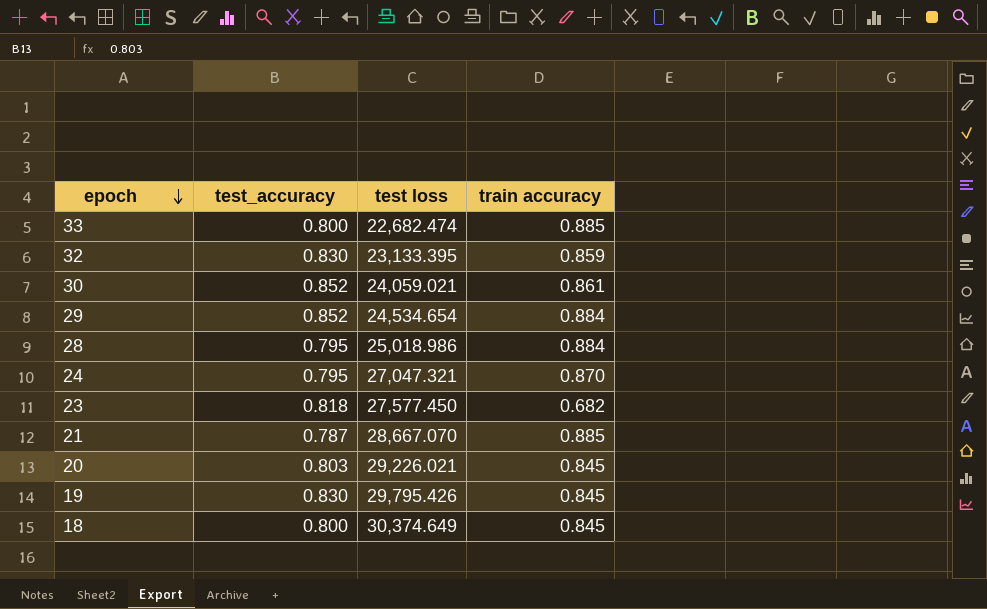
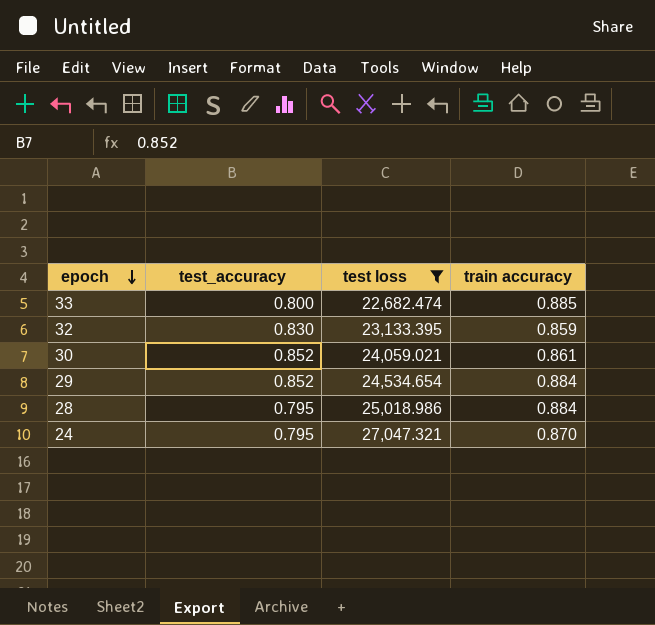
filter: none -> test loss <= 27,047.321

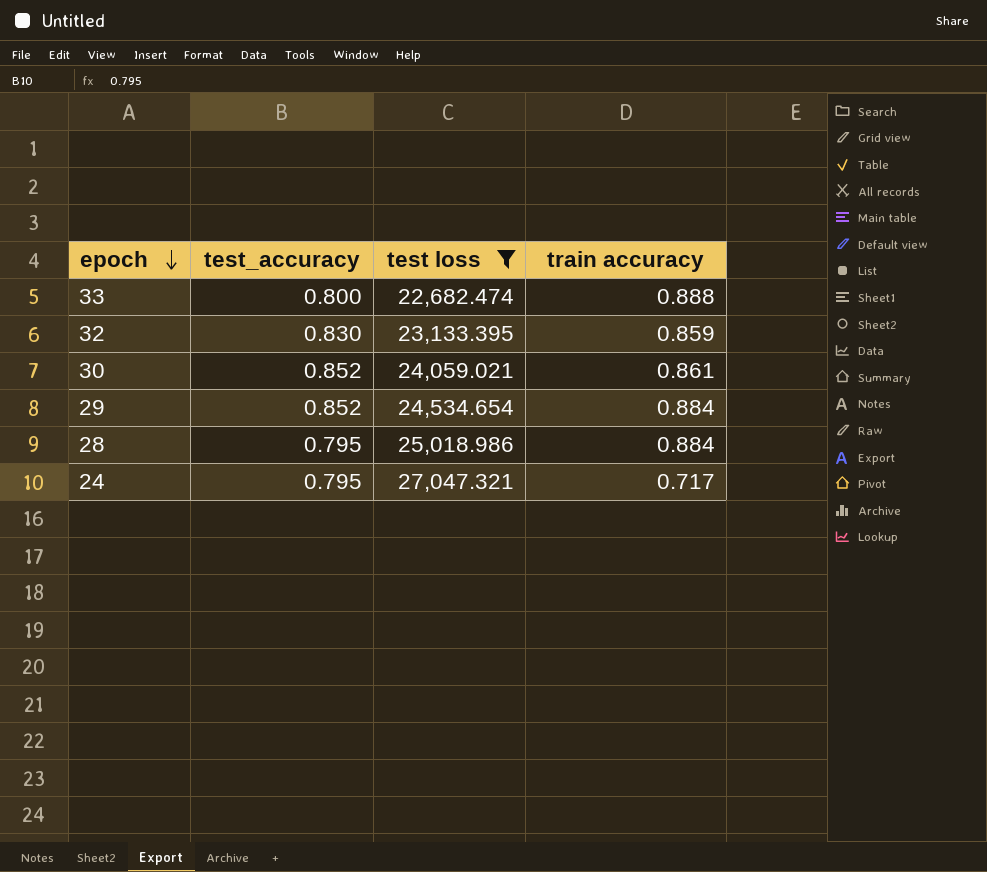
33 | train accuracy: 0.885 -> 0.888
24 | train accuracy: 0.870 -> 0.717

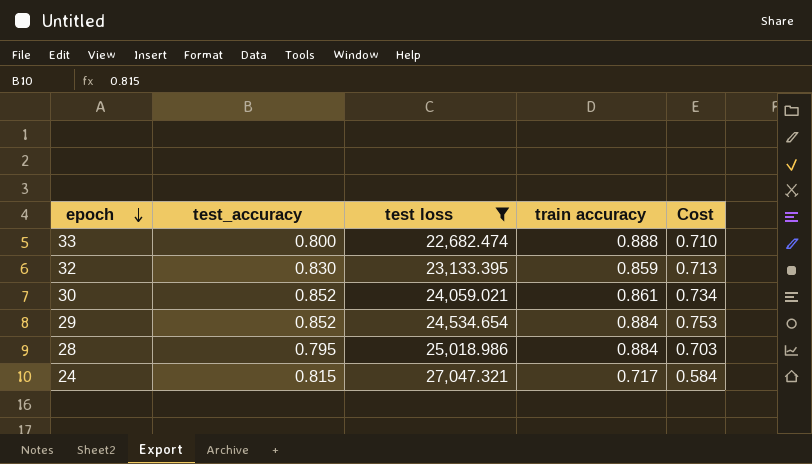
column Cost | formula: none -> [test_accuracy] * [train accuracy]
24 | test_accuracy: 0.795 -> 0.815

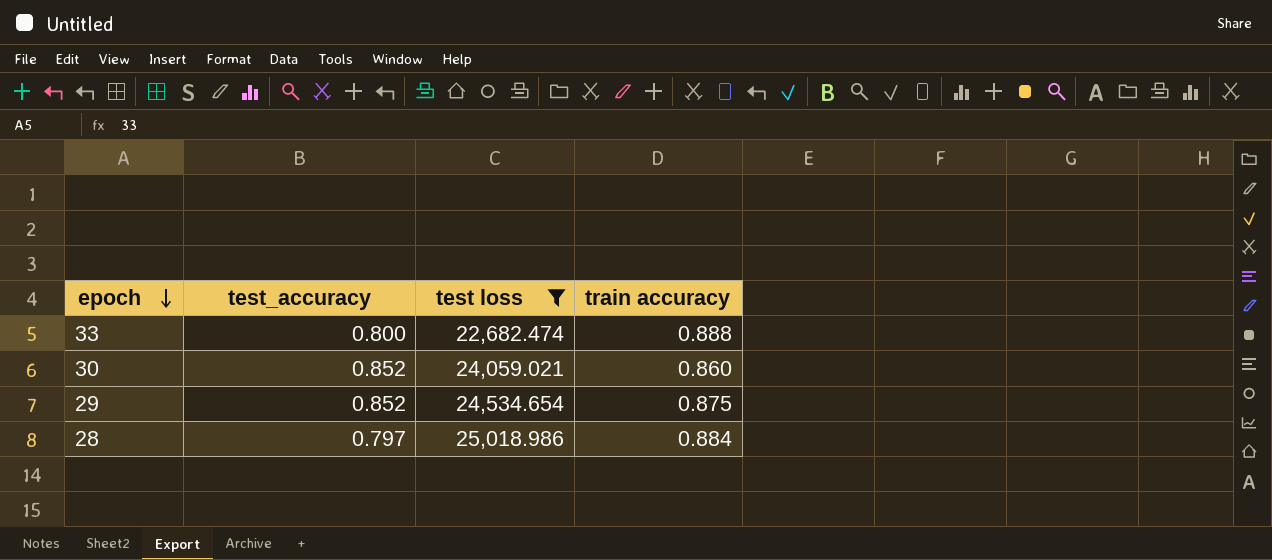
column Cost | formula: [test_accuracy] * [train accuracy] -> none
row 32: 0.830 | 23,133.395 | 0.859 | 0.713 -> none
row 24: 0.815 | 27,047.321 | 0.717 | 0.584 -> none
30 | train accuracy: 0.861 -> 0.860
29 | train accuracy: 0.884 -> 0.875
28 | test_accuracy: 0.795 -> 0.797

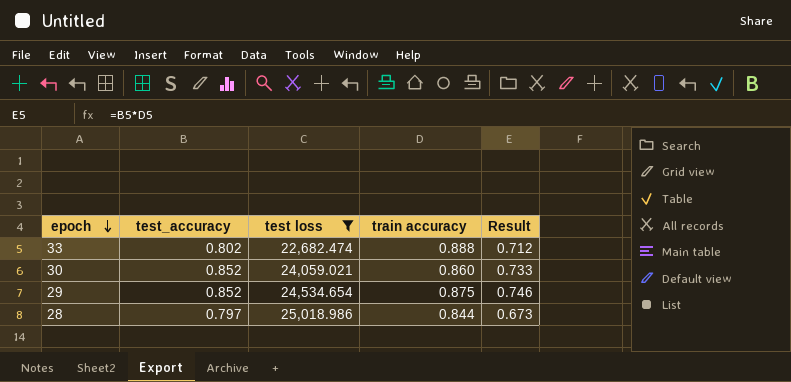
column Result | formula: none -> [test_accuracy] * [train accuracy]
33 | test_accuracy: 0.800 -> 0.802
28 | train accuracy: 0.884 -> 0.844

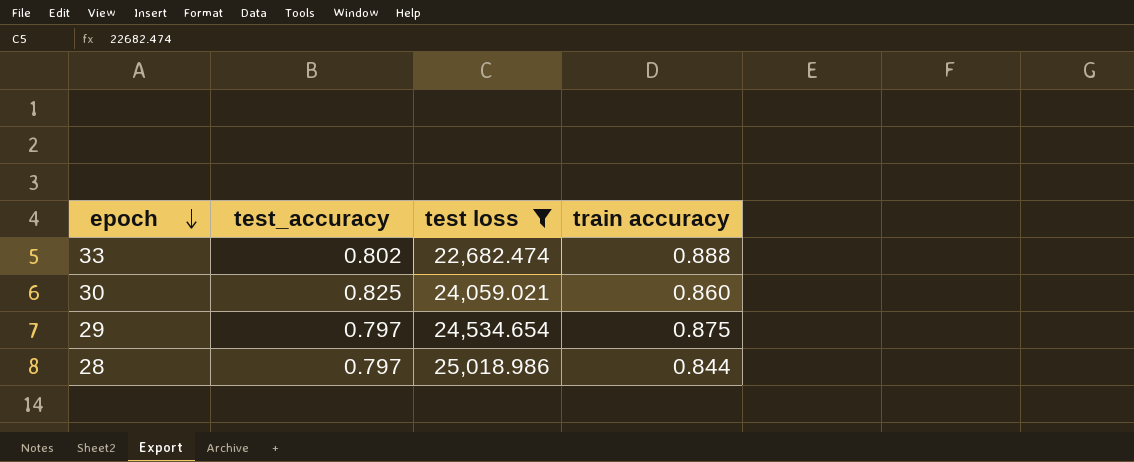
column Result | formula: [test_accuracy] * [train accuracy] -> none
30 | test_accuracy: 0.852 -> 0.825
29 | test_accuracy: 0.852 -> 0.797

